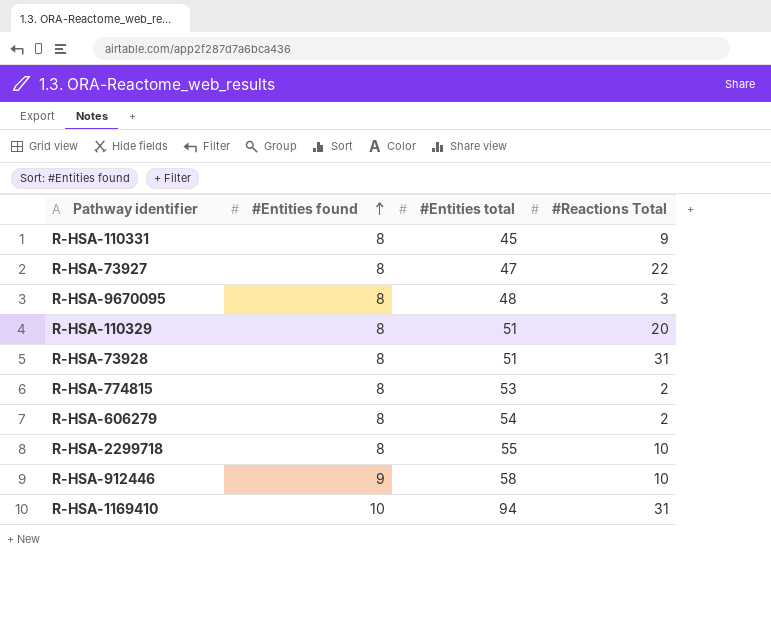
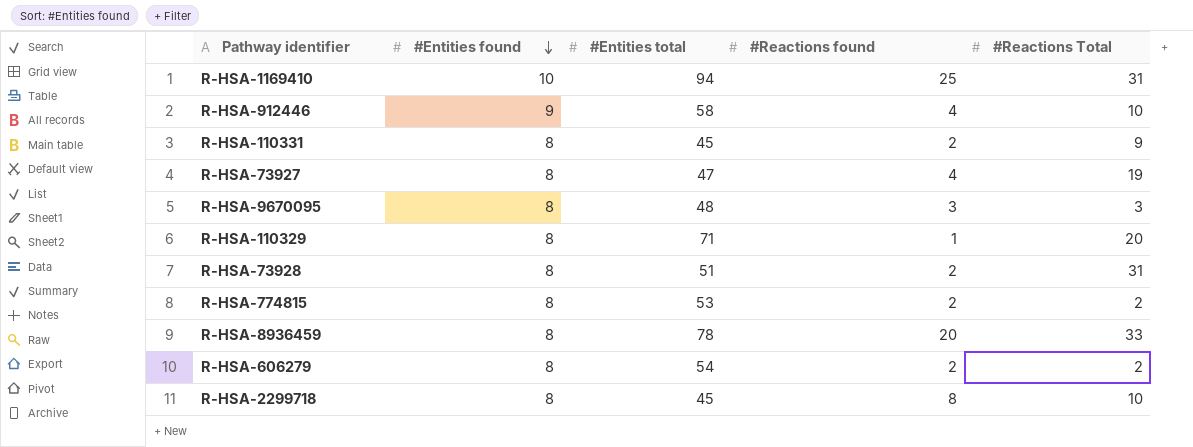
row order: #Entities found ascending -> #Entities found descending
column #Reactions found | position: none -> 4
R-HSA-73927 | #Reactions Total: 22 -> 19
R-HSA-110329 | #Entities total: 51 -> 71
row R-HSA-8936459: none -> 8 | 78 | 20 | 33
R-HSA-2299718 | #Entities total: 55 -> 45

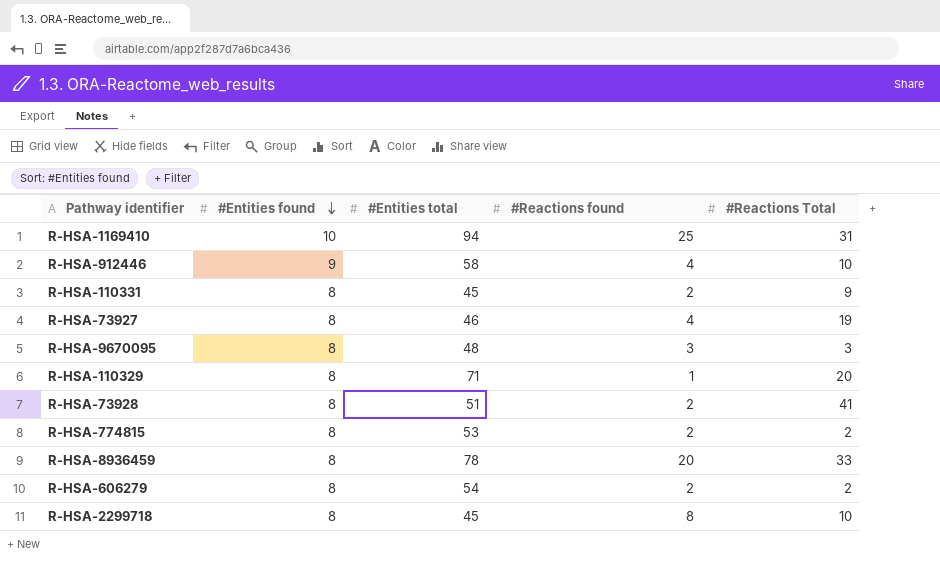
R-HSA-73927 | #Entities total: 47 -> 46
R-HSA-73928 | #Reactions Total: 31 -> 41

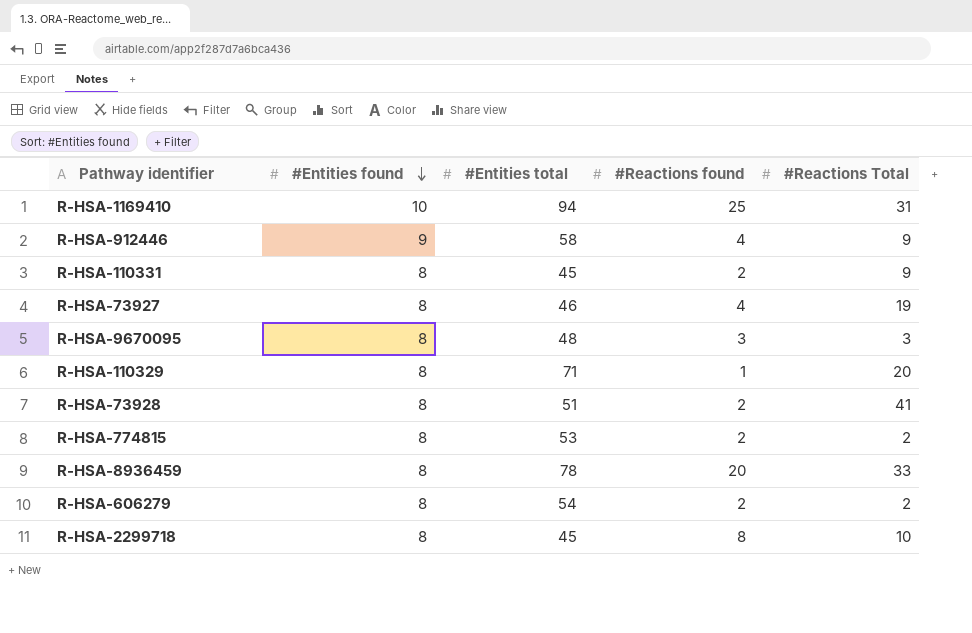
R-HSA-912446 | #Reactions Total: 10 -> 9

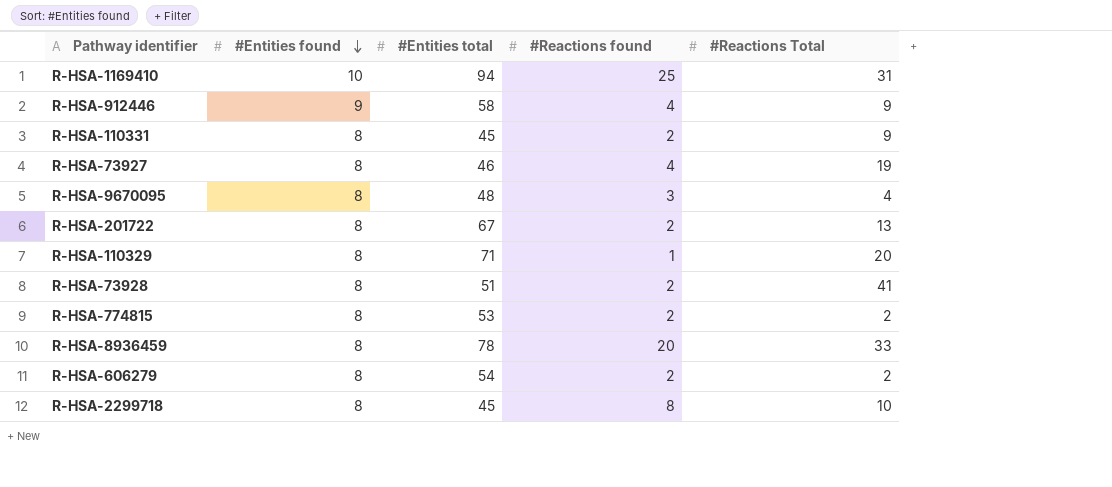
R-HSA-9670095 | #Reactions Total: 3 -> 4
row R-HSA-201722: none -> 8 | 67 | 2 | 13

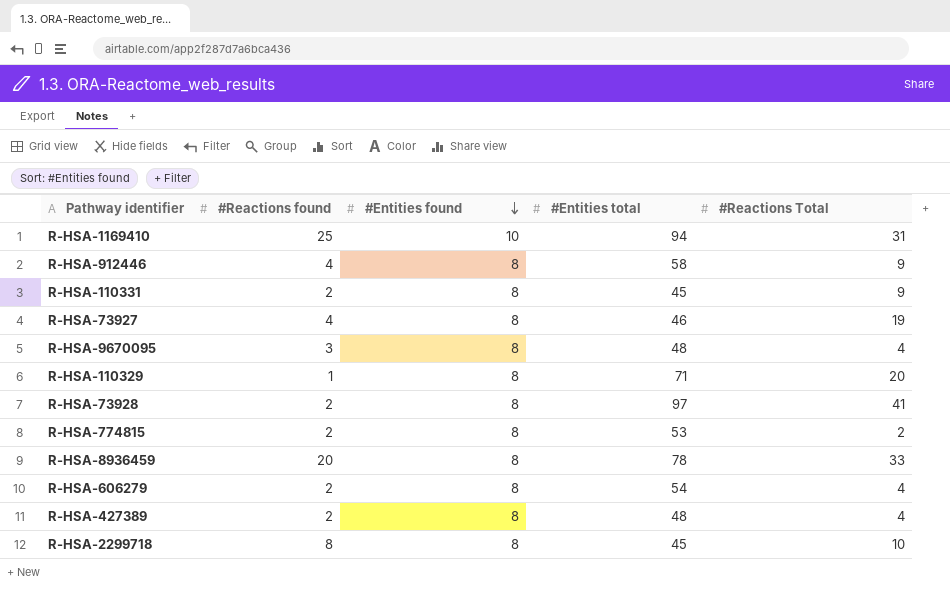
column #Reactions found | position: 4 -> 2
row R-HSA-201722: 8 | 67 | 2 | 13 -> none
R-HSA-912446 | #Entities found: 9 -> 8
R-HSA-73928 | #Entities total: 51 -> 97
R-HSA-606279 | #Reactions Total: 2 -> 4
row R-HSA-427389: none -> 2 | 8 | 48 | 4

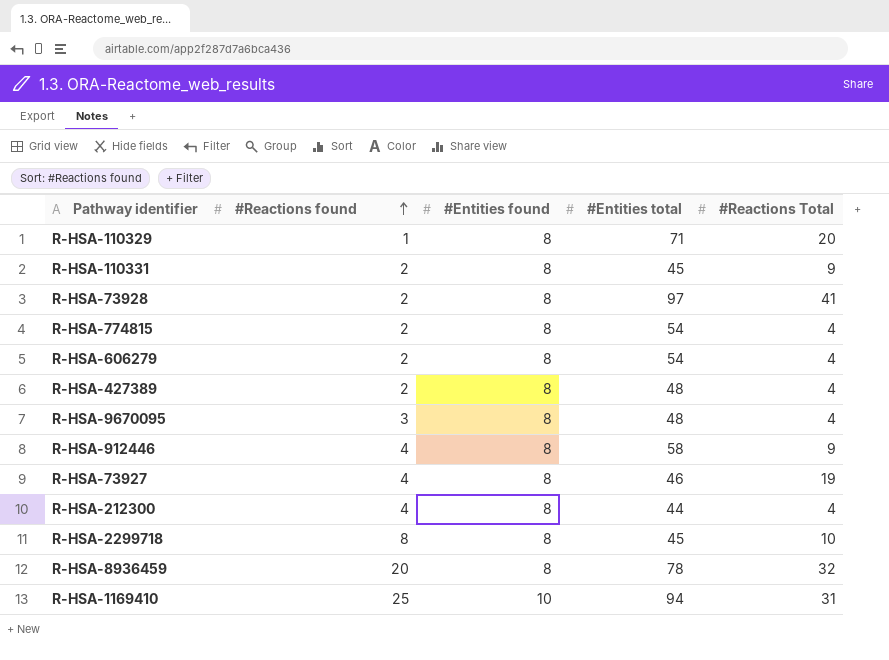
row order: #Entities found descending -> #Reactions found ascending
R-HSA-774815 | #Entities total: 53 -> 54
R-HSA-774815 | #Reactions Total: 2 -> 4
row R-HSA-212300: none -> 4 | 8 | 44 | 4
R-HSA-8936459 | #Reactions Total: 33 -> 32

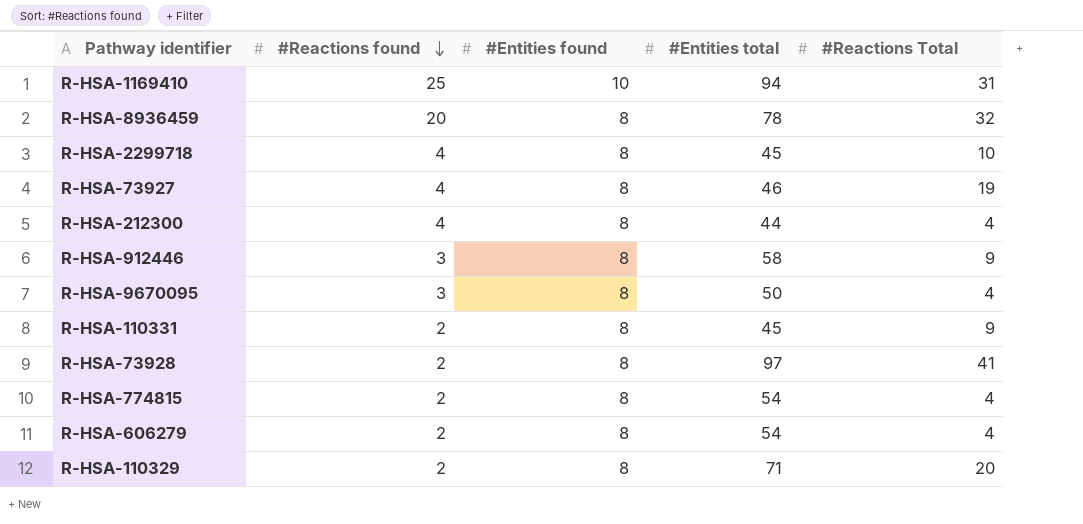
row order: #Reactions found ascending -> #Reactions found descending
row R-HSA-427389: 2 | 8 | 48 | 4 -> none
R-HSA-2299718 | #Reactions found: 8 -> 4
R-HSA-912446 | #Reactions found: 4 -> 3
R-HSA-9670095 | #Entities total: 48 -> 50
R-HSA-110329 | #Reactions found: 1 -> 2

